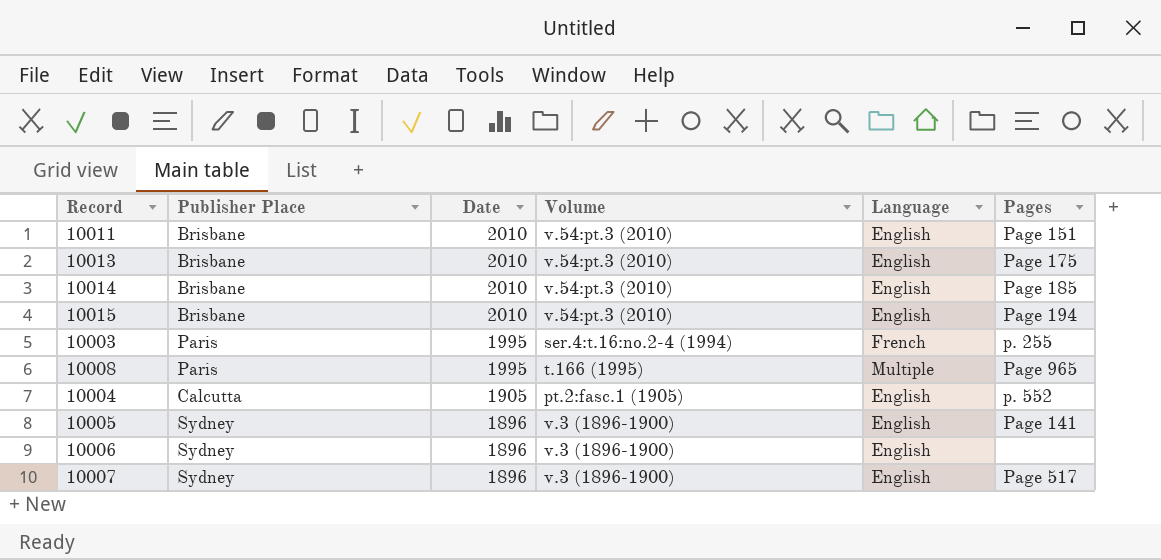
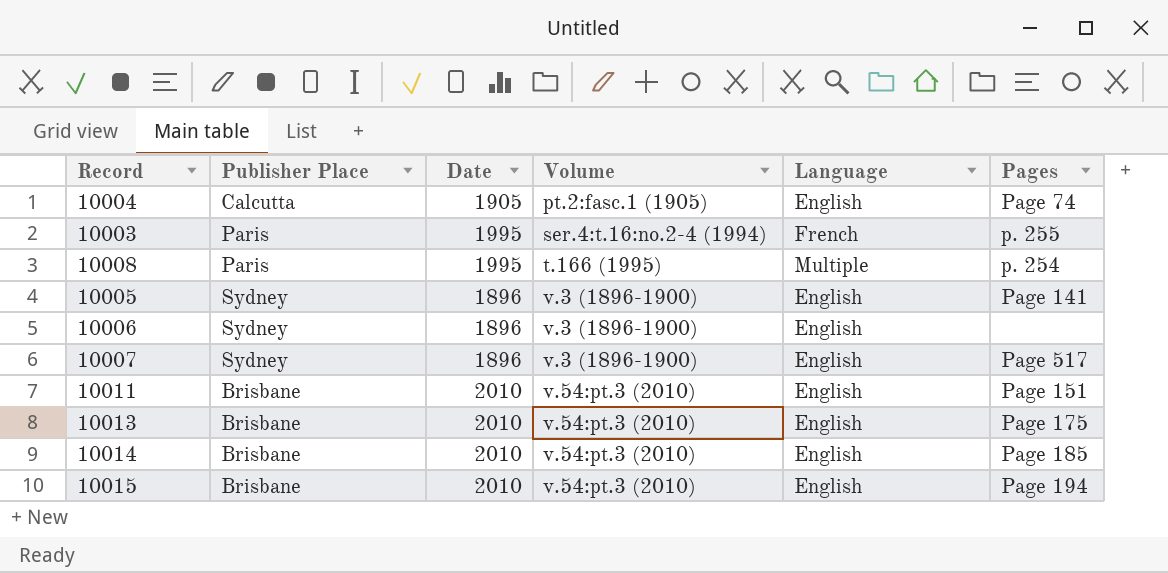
row order: Date descending -> Volume ascending
10004 | Pages: p. 552 -> Page 74
10008 | Pages: Page 965 -> p. 254

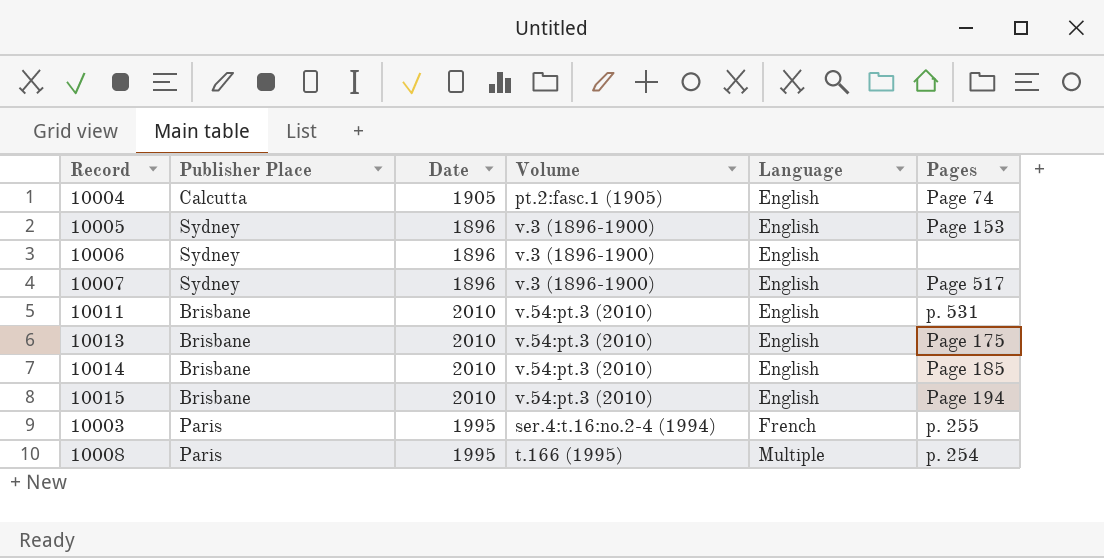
row order: Volume ascending -> Language ascending
10005 | Pages: Page 141 -> Page 153
10011 | Pages: Page 151 -> p. 531

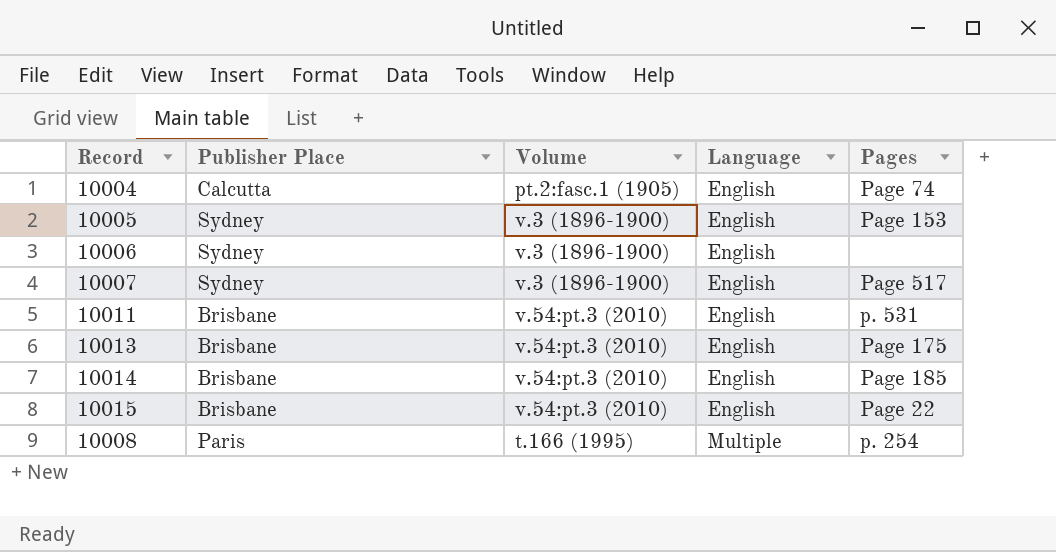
column Date | position: 3 -> none
row 10003: Paris | 1995 | ser.4:t.16:no.2-4 (1994) | French | p. 255 -> none
10015 | Pages: Page 194 -> Page 22

